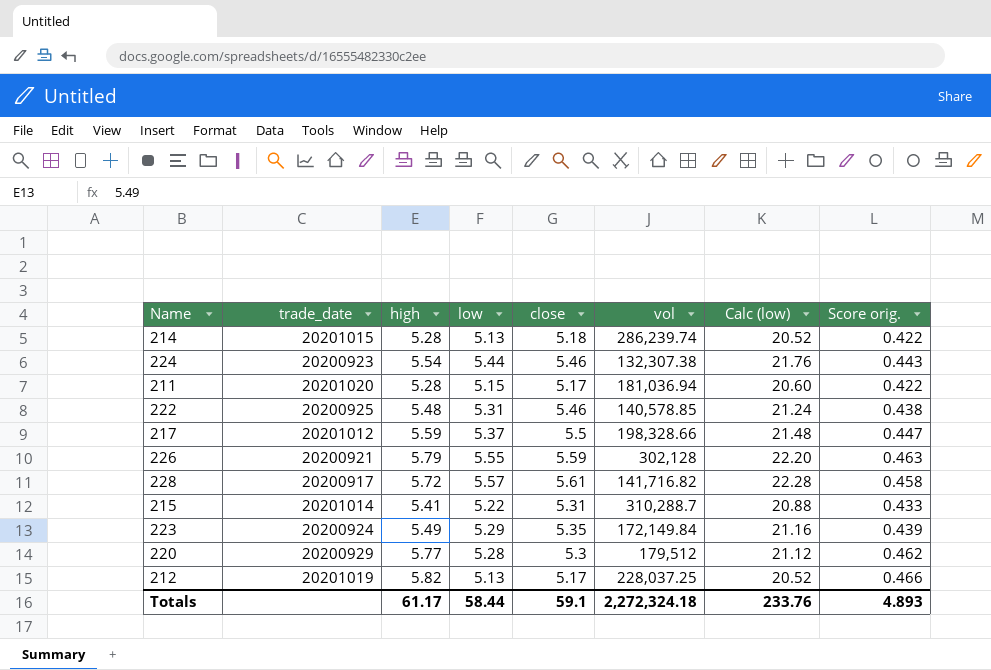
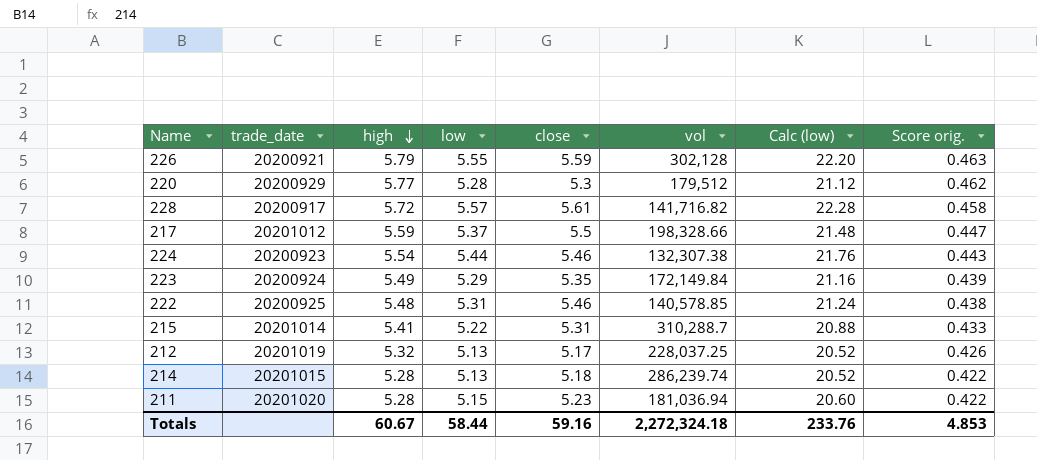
row order: none -> high descending
212 | high: 5.82 -> 5.32
212 | Score orig.: 0.466 -> 0.426
211 | close: 5.17 -> 5.23
Totals | high: 61.17 -> 60.67
Totals | close: 59.1 -> 59.16
Totals | Score orig.: 4.893 -> 4.853

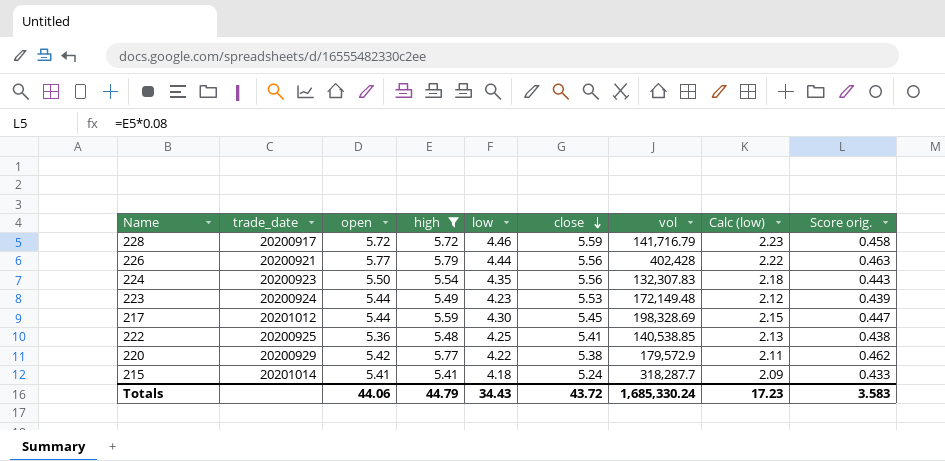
filter: none -> high >= 5.41
row order: high descending -> close descending
column open | position: none -> 3
column Calc (low) | formula: [low] * 4 -> [low] * 0.5
228 | low: 5.57 -> 4.46
228 | close: 5.61 -> 5.59
228 | vol: 141,716.82 -> 141,716.79
226 | low: 5.55 -> 4.44
226 | close: 5.59 -> 5.56
226 | vol: 302,128 -> 402,428
224 | low: 5.44 -> 4.35
224 | close: 5.46 -> 5.56
224 | vol: 132,307.38 -> 132,307.83
223 | low: 5.29 -> 4.23
223 | close: 5.35 -> 5.53
223 | vol: 172,149.84 -> 172,149.48
217 | low: 5.37 -> 4.30
217 | close: 5.5 -> 5.45
217 | vol: 198,328.66 -> 198,328.69
222 | low: 5.31 -> 4.25
222 | close: 5.46 -> 5.41
222 | vol: 140,578.85 -> 140,538.85
220 | low: 5.28 -> 4.22
220 | close: 5.3 -> 5.38
220 | vol: 179,512 -> 179,572.9
215 | low: 5.22 -> 4.18
215 | close: 5.31 -> 5.24
215 | vol: 310,288.7 -> 318,287.7
Totals | high: 60.67 -> 44.79
Totals | low: 58.44 -> 34.43
Totals | close: 59.16 -> 43.72
Totals | vol: 2,272,324.18 -> 1,685,330.24
Totals | Calc (low): 233.76 -> 17.23
Totals | Score orig.: 4.853 -> 3.583

